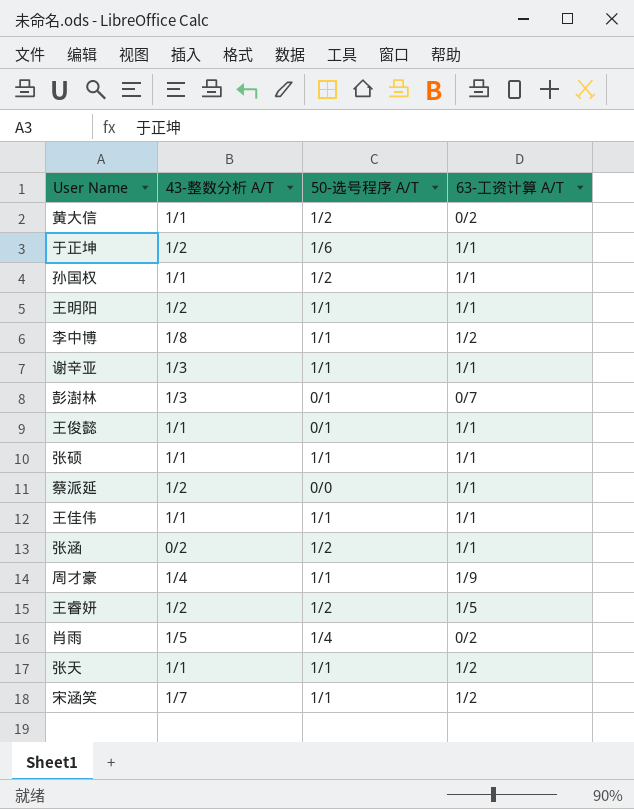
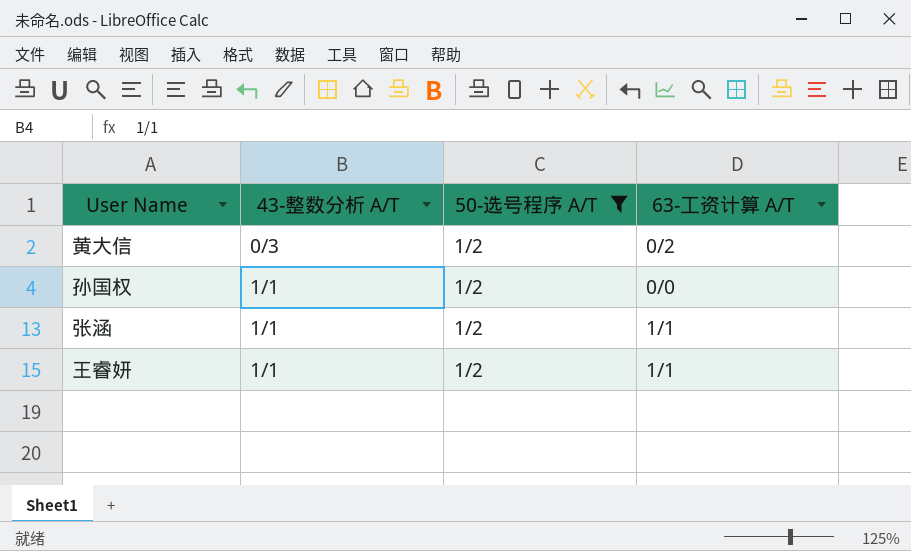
filter: none -> 50-选号程序 A/T = 1/2
黄大信 | 43-整数分析 A/T: 1/1 -> 0/3
孙国权 | 63-工资计算 A/T: 1/1 -> 0/0
张涵 | 43-整数分析 A/T: 0/2 -> 1/1
王睿妍 | 43-整数分析 A/T: 1/2 -> 1/1
王睿妍 | 63-工资计算 A/T: 1/5 -> 1/1

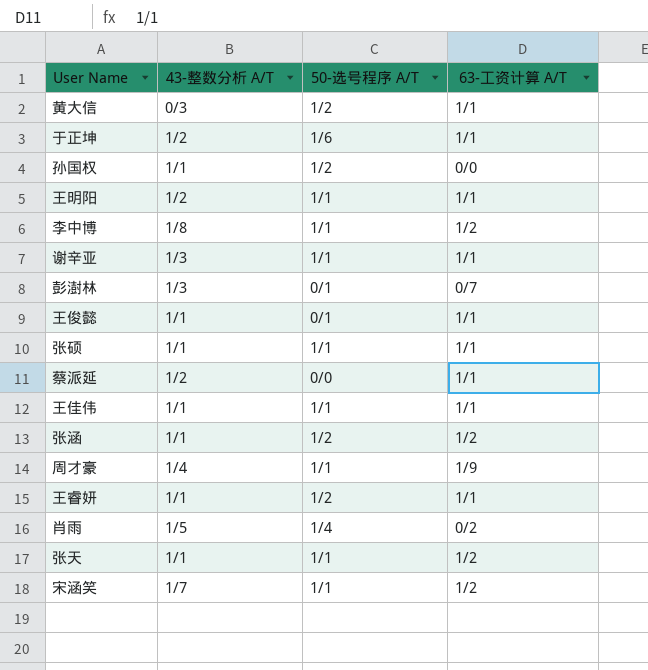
filter: 50-选号程序 A/T = 1/2 -> none
黄大信 | 63-工资计算 A/T: 0/2 -> 1/1
张涵 | 63-工资计算 A/T: 1/1 -> 1/2

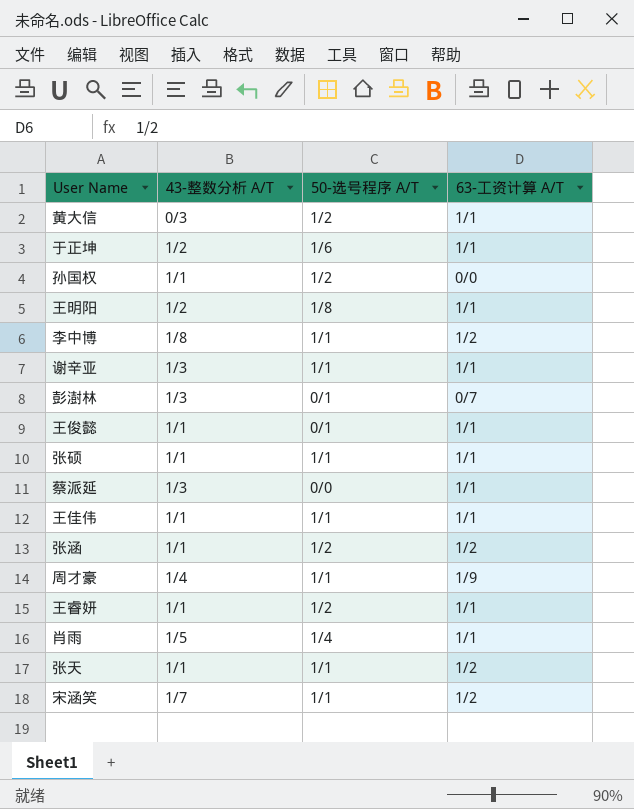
王明阳 | 50-选号程序 A/T: 1/1 -> 1/8
蔡派延 | 43-整数分析 A/T: 1/2 -> 1/3
肖雨 | 63-工资计算 A/T: 0/2 -> 1/1

